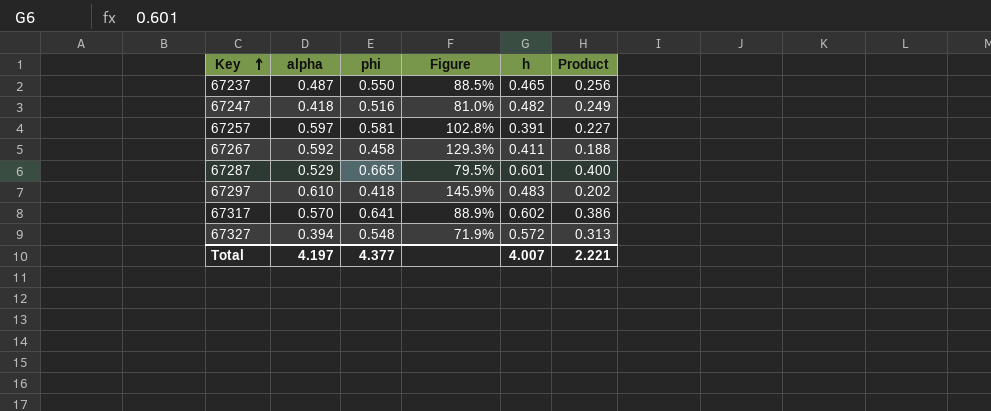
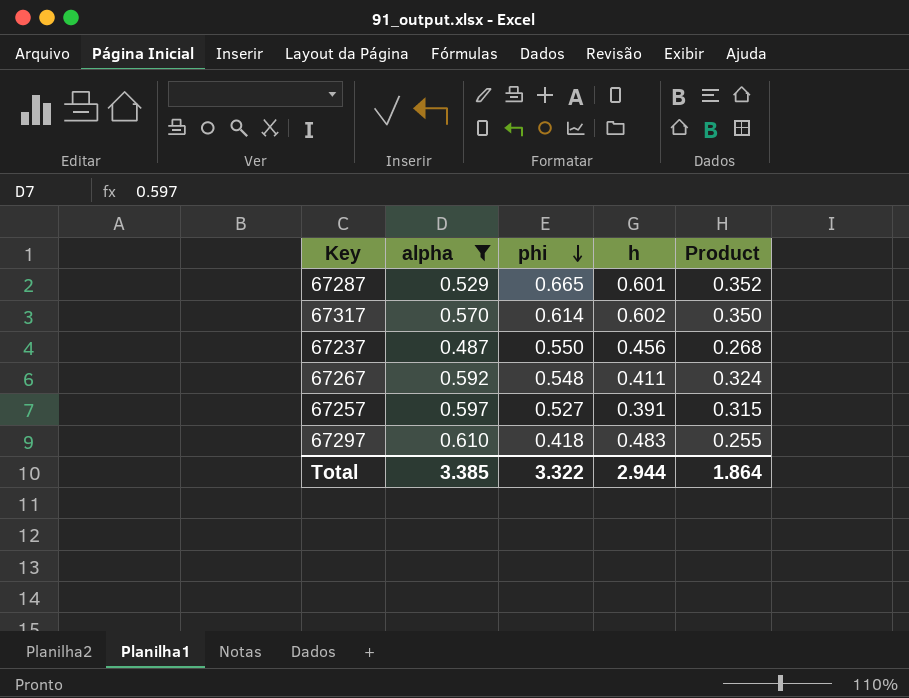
filter: none -> alpha >= 0.487
row order: Key ascending -> phi descending
column Figure | formula: [alpha] / [phi] -> none
column Product | formula: [phi] * [h] -> [alpha] * [phi]
67317 | phi: 0.641 -> 0.614
67237 | h: 0.465 -> 0.456
67267 | phi: 0.458 -> 0.548
67257 | phi: 0.581 -> 0.527
Total | alpha: 4.197 -> 3.385
Total | phi: 4.377 -> 3.322
Total | h: 4.007 -> 2.944
Total | Product: 2.221 -> 1.864

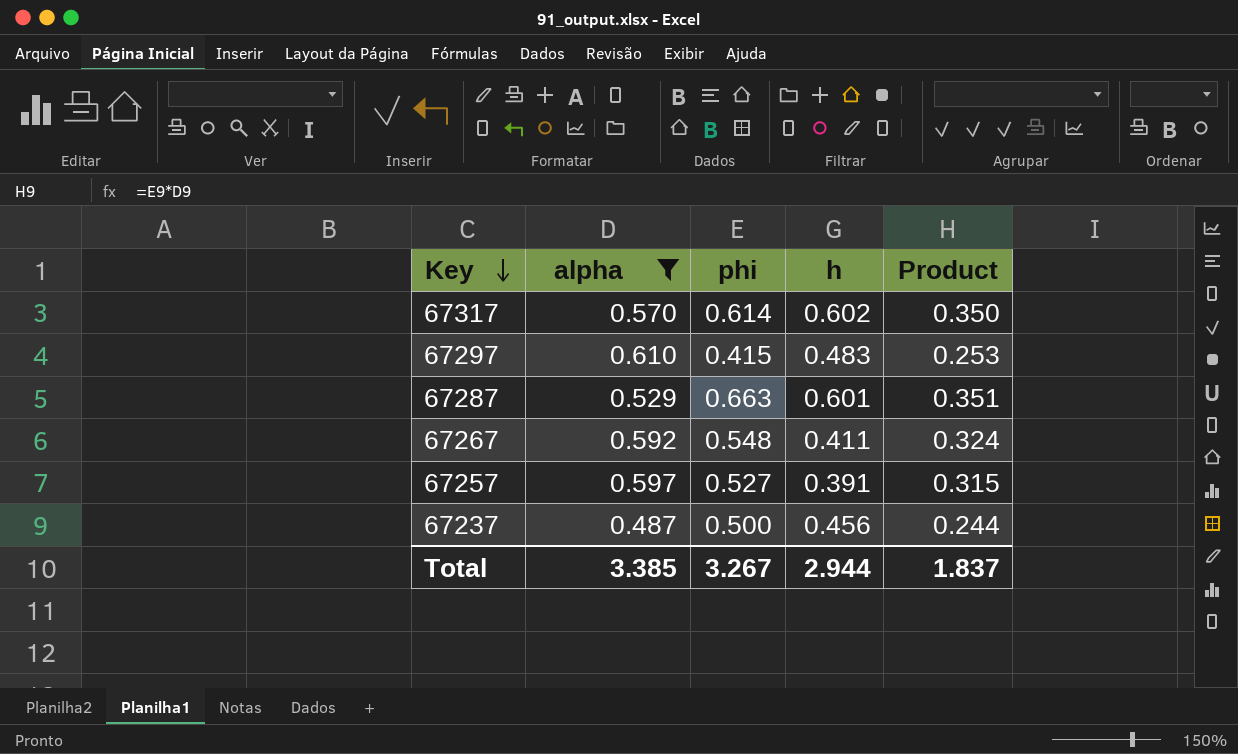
row order: phi descending -> Key descending
67297 | phi: 0.418 -> 0.415
67297 | Product: 0.255 -> 0.253
67287 | phi: 0.665 -> 0.663
67287 | Product: 0.352 -> 0.351
67237 | phi: 0.550 -> 0.500
67237 | Product: 0.268 -> 0.244
Total | phi: 3.322 -> 3.267
Total | Product: 1.864 -> 1.837

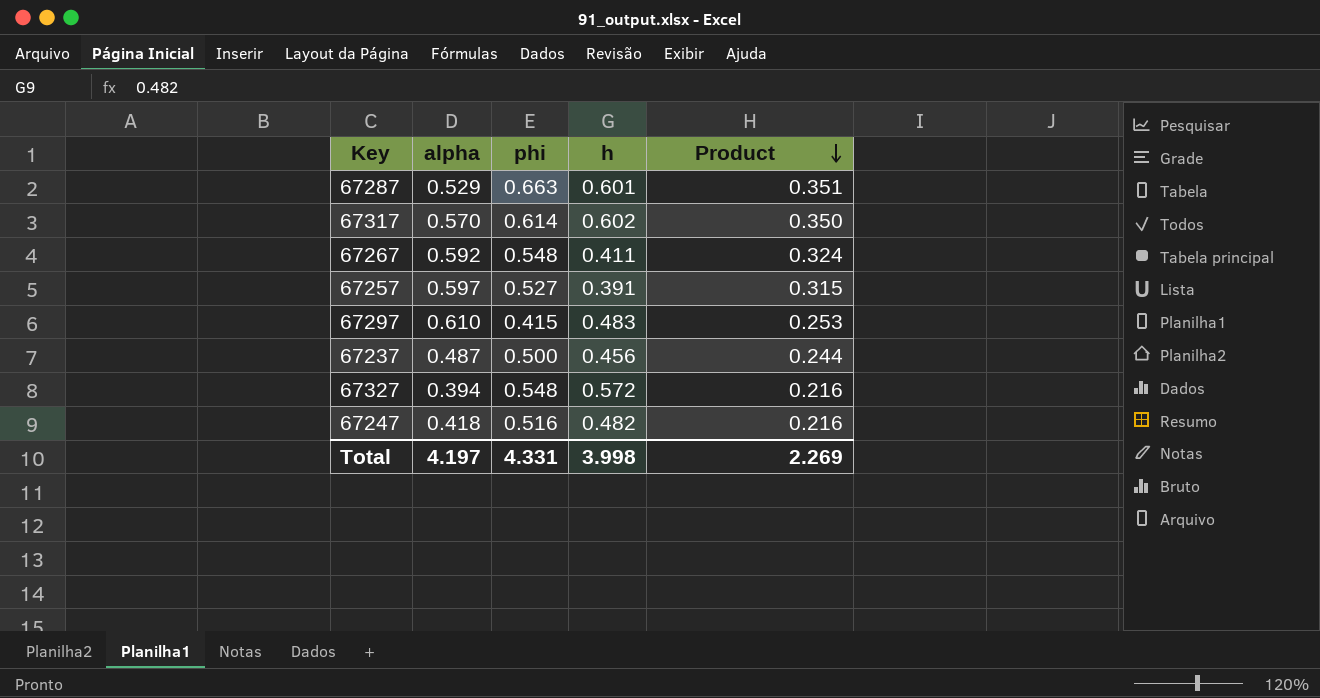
filter: alpha >= 0.487 -> none
row order: Key descending -> Product descending
Total | alpha: 3.385 -> 4.197
Total | phi: 3.267 -> 4.331
Total | h: 2.944 -> 3.998
Total | Product: 1.837 -> 2.269

